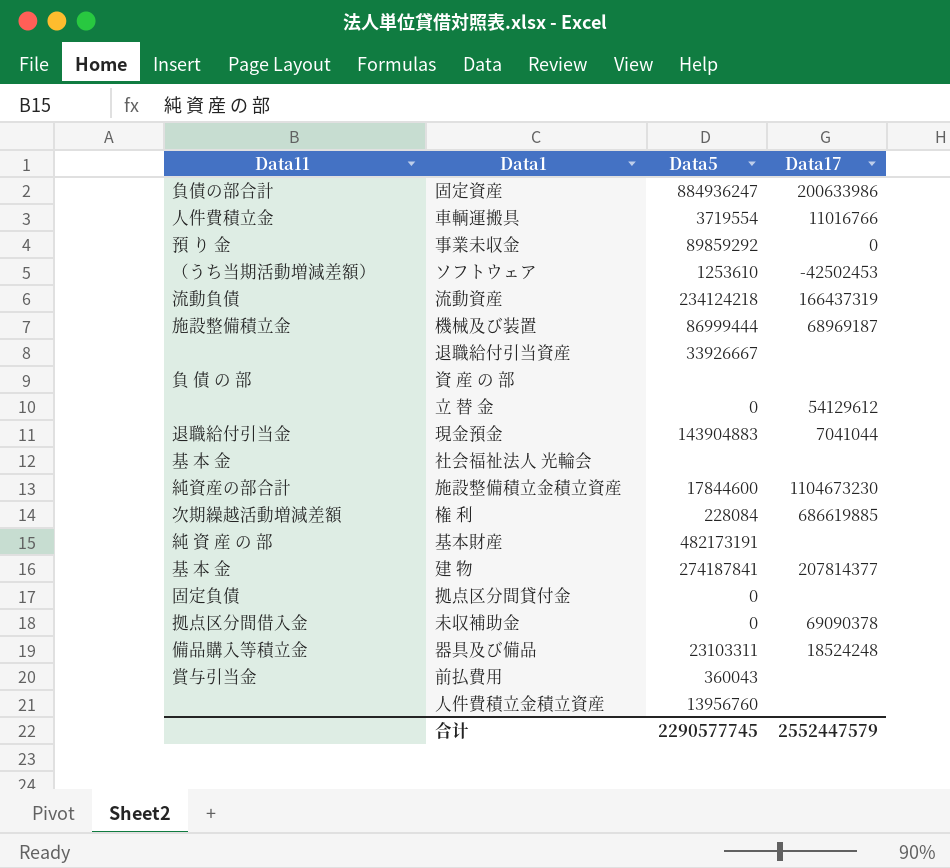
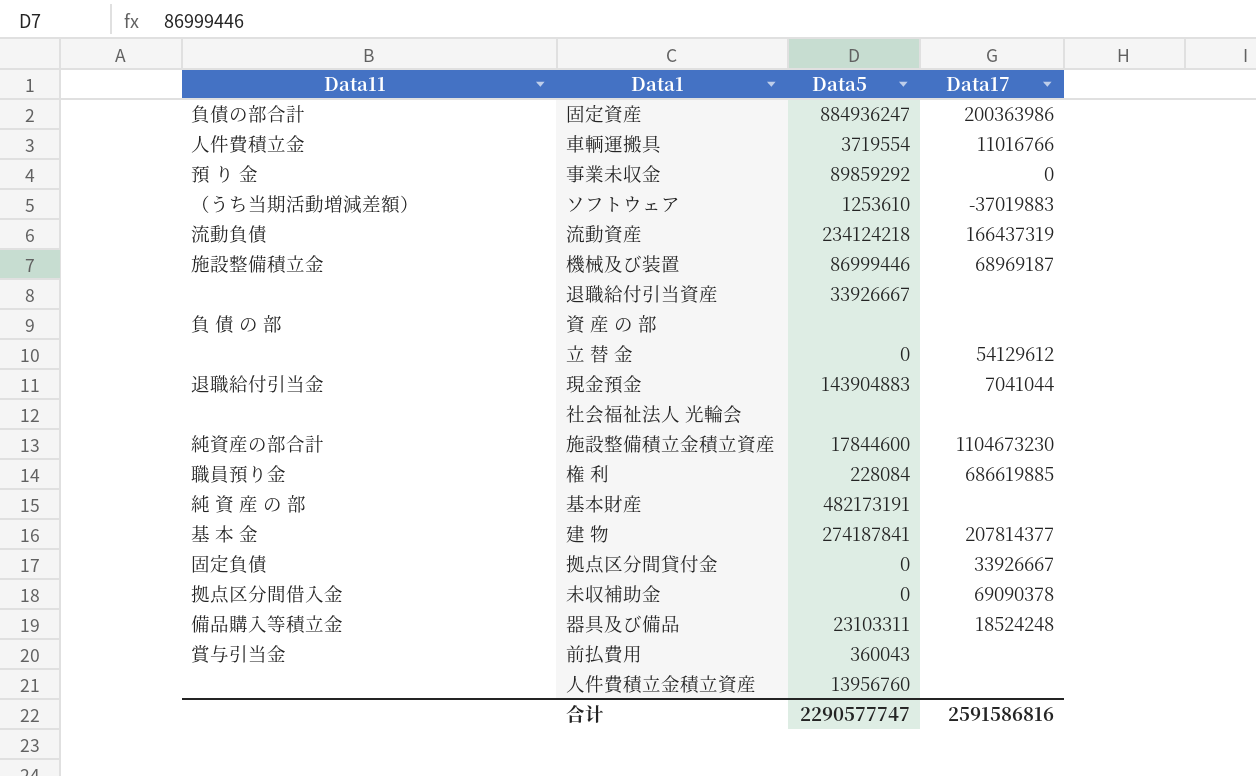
固定資産 | Data17: 200633986 -> 200363986
ソフトウェア | Data17: -42502453 -> -37019883
機械及び装置 | Data5: 86999444 -> 86999446
社会福祉法人 光輪会 | Data11: 基 本 金 -> none
権 利 | Data11: 次期繰越活動増減差額 -> 職員預り金
拠点区分間貸付金 | Data17: none -> 33926667
合计 | Data5: 2290577745 -> 2290577747
合计 | Data17: 2552447579 -> 2591586816

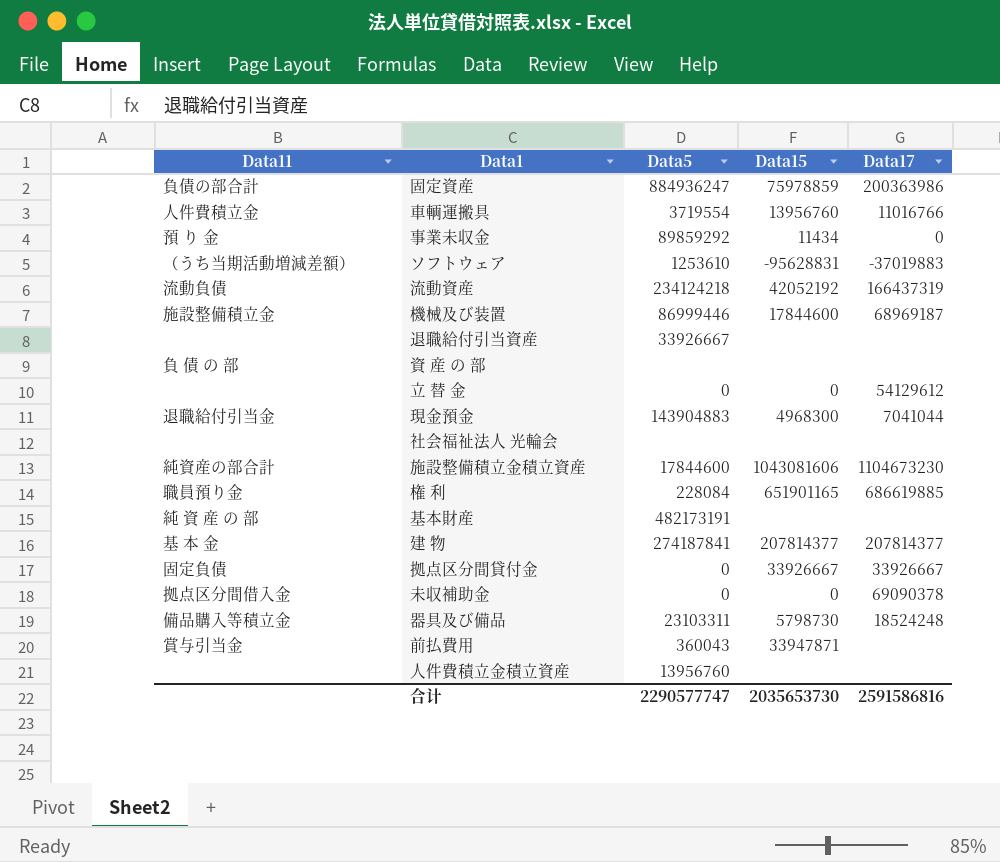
column Data15 | position: none -> 4

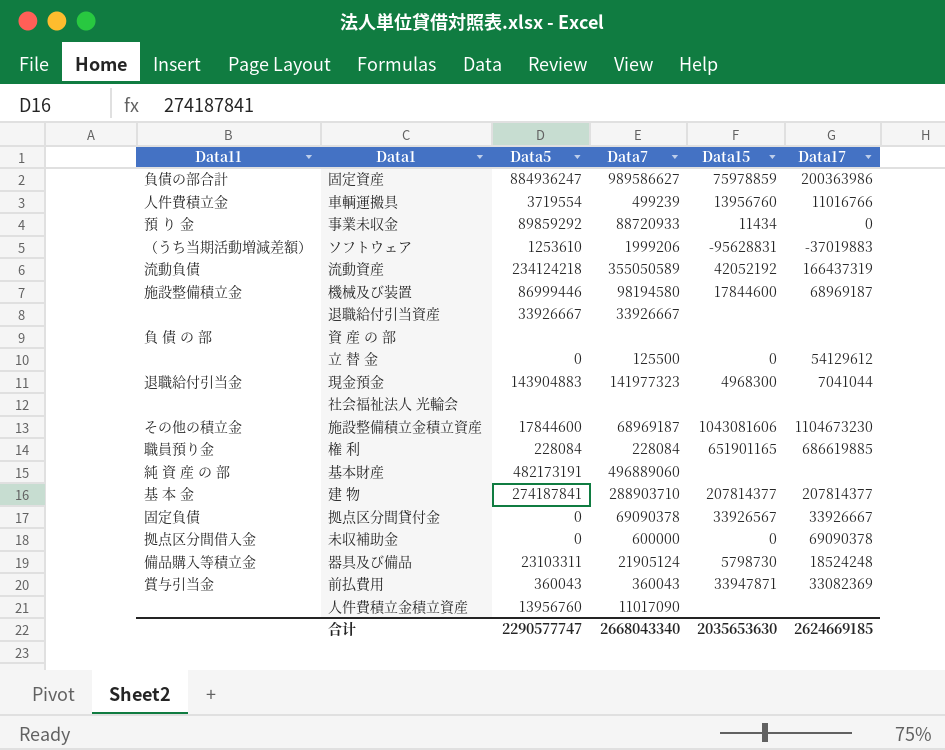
column Data7 | position: none -> 4
施設整備積立金積立資産 | Data11: 純資産の部合計 -> その他の積立金
拠点区分間貸付金 | Data15: 33926667 -> 33926567
前払費用 | Data17: none -> 33082369
合计 | Data15: 2035653730 -> 2035653630
合计 | Data17: 2591586816 -> 2624669185

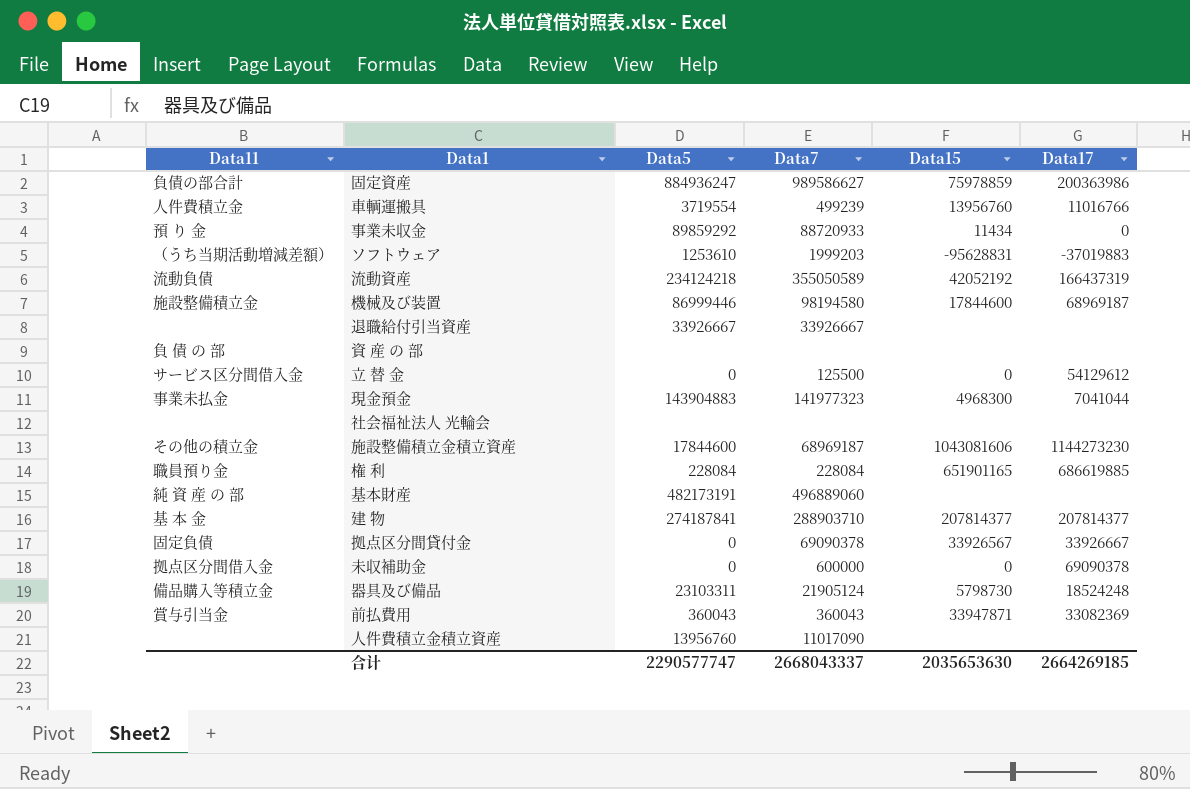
ソフトウェア | Data7: 1999206 -> 1999203
立 替 金 | Data11: none -> サービス区分間借入金
現金預金 | Data11: 退職給付引当金 -> 事業未払金
施設整備積立金積立資産 | Data17: 1104673230 -> 1144273230
合计 | Data7: 2668043340 -> 2668043337
合计 | Data17: 2624669185 -> 2664269185

